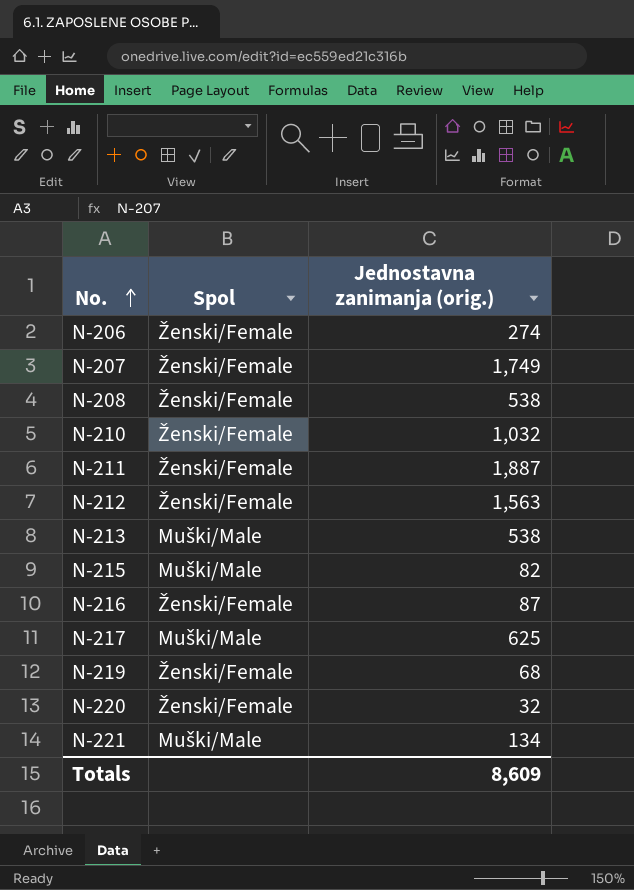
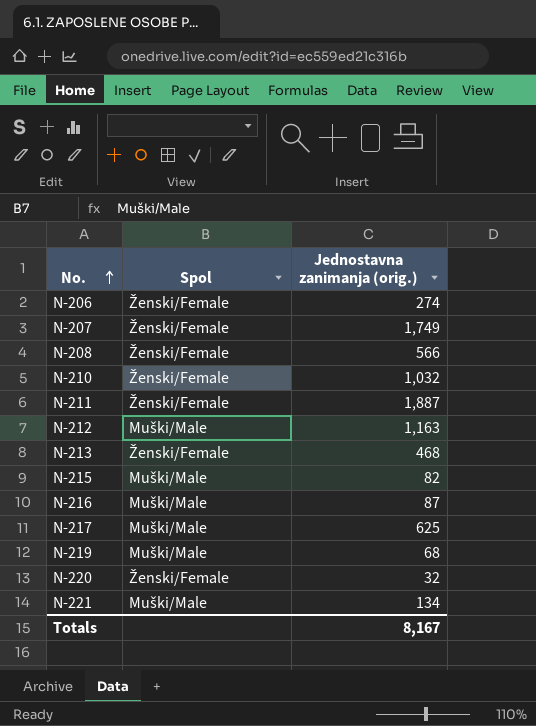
N-208 | Jednostavna zanimanja (orig.): 538 -> 566
N-212 | Spol: Ženski/Female -> Muški/Male
N-212 | Jednostavna zanimanja (orig.): 1,563 -> 1,163
N-213 | Spol: Muški/Male -> Ženski/Female
N-213 | Jednostavna zanimanja (orig.): 538 -> 468
N-216 | Spol: Ženski/Female -> Muški/Male
N-219 | Spol: Ženski/Female -> Muški/Male
Totals | Jednostavna zanimanja (orig.): 8,609 -> 8,167

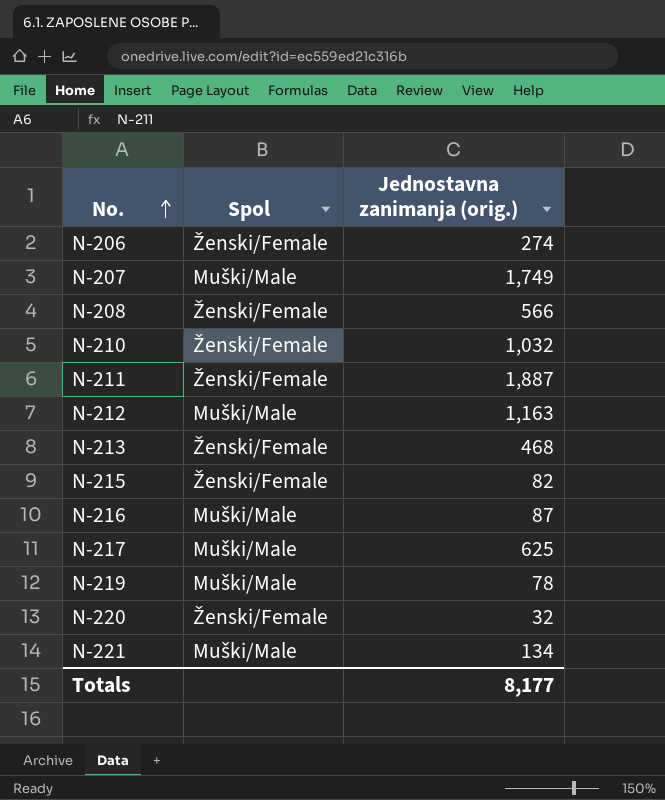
N-207 | Spol: Ženski/Female -> Muški/Male
N-215 | Spol: Muški/Male -> Ženski/Female
N-219 | Jednostavna zanimanja (orig.): 68 -> 78
Totals | Jednostavna zanimanja (orig.): 8,167 -> 8,177

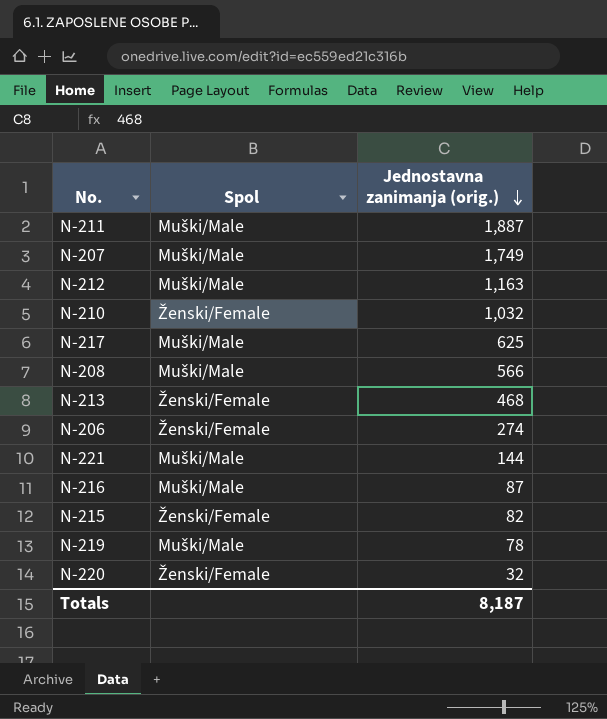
row order: No. ascending -> Jednostavna zanimanja (orig.) descending
N-211 | Spol: Ženski/Female -> Muški/Male
N-208 | Spol: Ženski/Female -> Muški/Male
N-221 | Jednostavna zanimanja (orig.): 134 -> 144
Totals | Jednostavna zanimanja (orig.): 8,177 -> 8,187

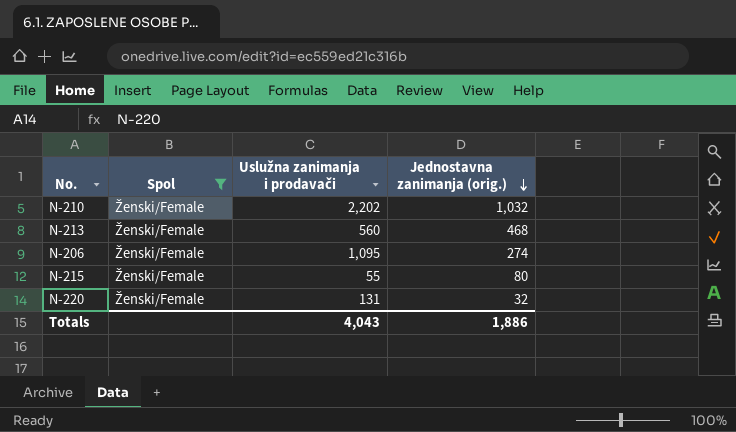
filter: none -> Spol = Ženski/Female
column Uslužna zanimanja i prodavači | position: none -> 3
N-215 | Jednostavna zanimanja (orig.): 82 -> 80
Totals | Jednostavna zanimanja (orig.): 8,187 -> 1,886

